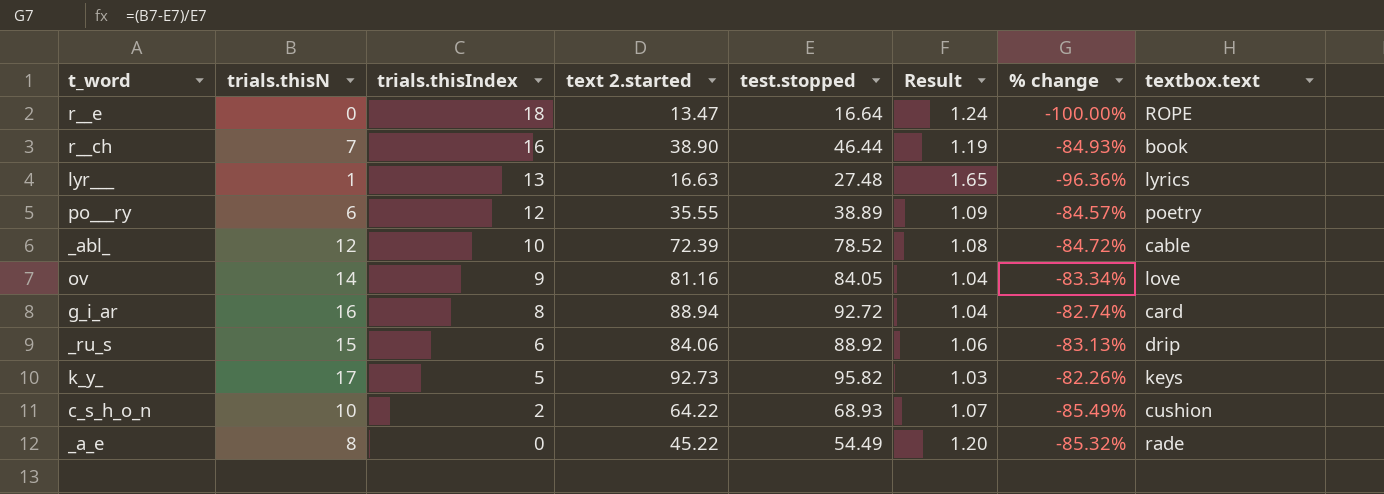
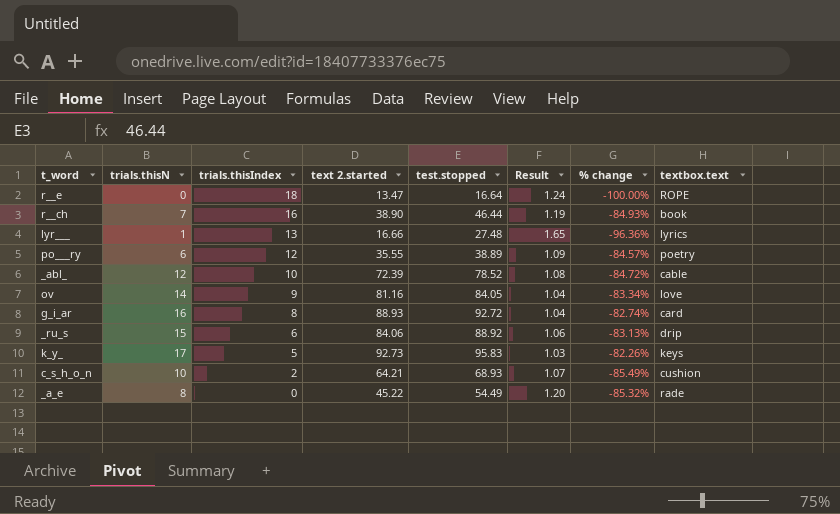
lyr___ | text 2.started: 16.63 -> 16.66
g_i_ar | text 2.started: 88.94 -> 88.93
k_y_ | test.stopped: 95.82 -> 95.83
c_s_h_o_n | text 2.started: 64.22 -> 64.21

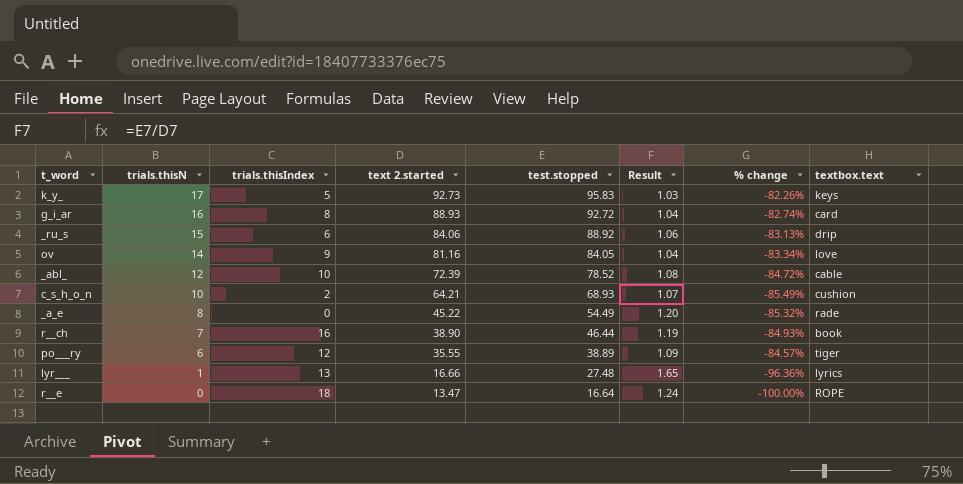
row order: trials.thisIndex descending -> trials.thisN descending
po___ry | textbox.text: poetry -> tiger

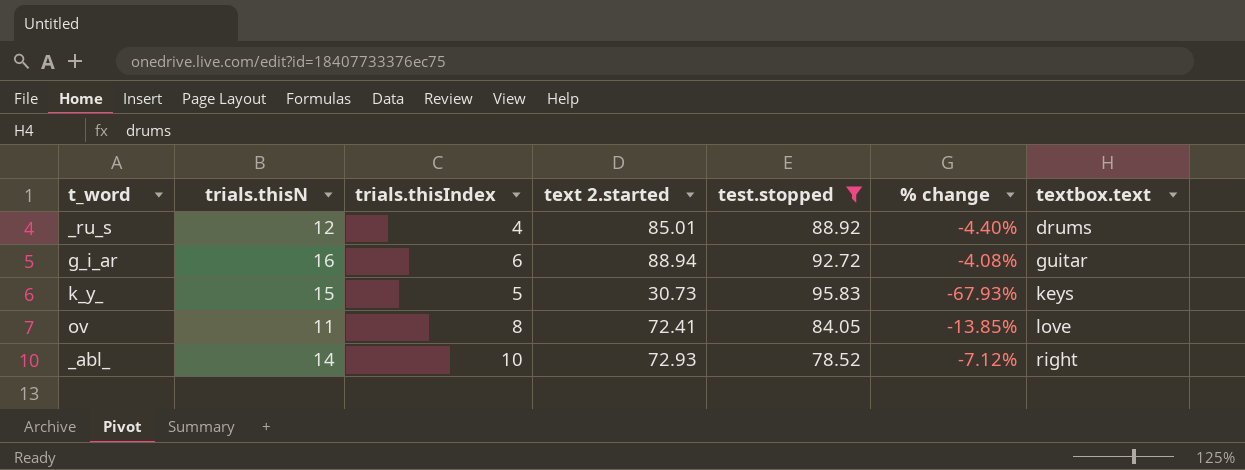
filter: none -> test.stopped >= 78.52
row order: trials.thisN descending -> textbox.text ascending
column Result | formula: [test.stopped] / [text 2.started] -> none
column % change | formula: ([trials.thisN] - [test.stopped]) / [test.stopped] -> ([text 2.started] - [test.stopped]) / [test.stopped]
_ru_s | trials.thisN: 15 -> 12
_ru_s | trials.thisIndex: 6 -> 4
_ru_s | text 2.started: 84.06 -> 85.01
_ru_s | textbox.text: drip -> drums
g_i_ar | trials.thisIndex: 8 -> 6
g_i_ar | text 2.started: 88.93 -> 88.94
g_i_ar | textbox.text: card -> guitar
k_y_ | trials.thisN: 17 -> 15
k_y_ | text 2.started: 92.73 -> 30.73
ov | trials.thisN: 14 -> 11
ov | trials.thisIndex: 9 -> 8
ov | text 2.started: 81.16 -> 72.41
_abl_ | trials.thisN: 12 -> 14
_abl_ | text 2.started: 72.39 -> 72.93
_abl_ | textbox.text: cable -> right

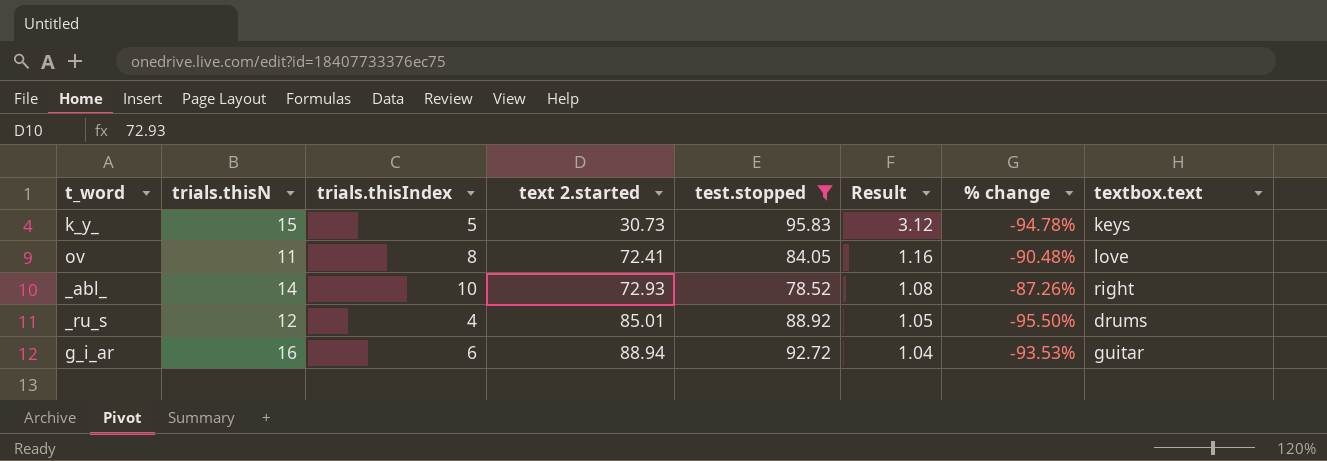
row order: textbox.text ascending -> text 2.started ascending
column Result | formula: none -> [test.stopped] / [text 2.started]
column % change | formula: ([text 2.started] - [test.stopped]) / [test.stopped] -> ([trials.thisIndex] - [test.stopped]) / [test.stopped]

